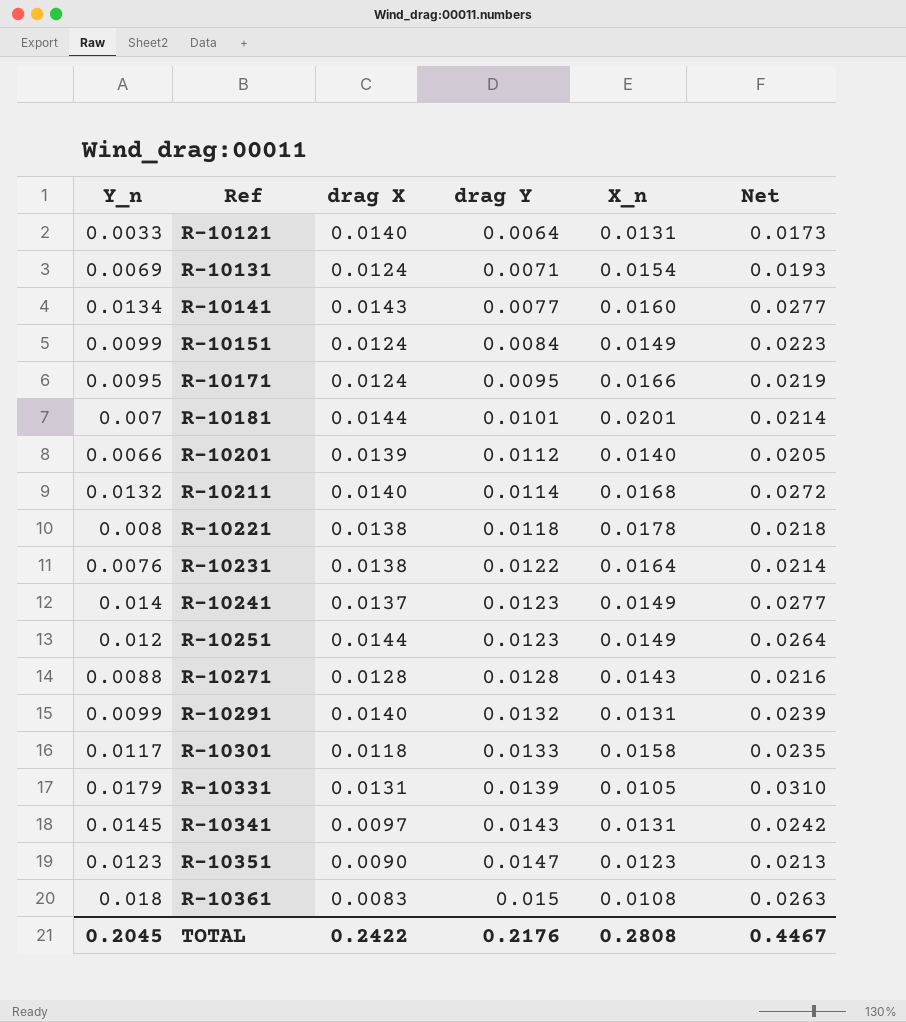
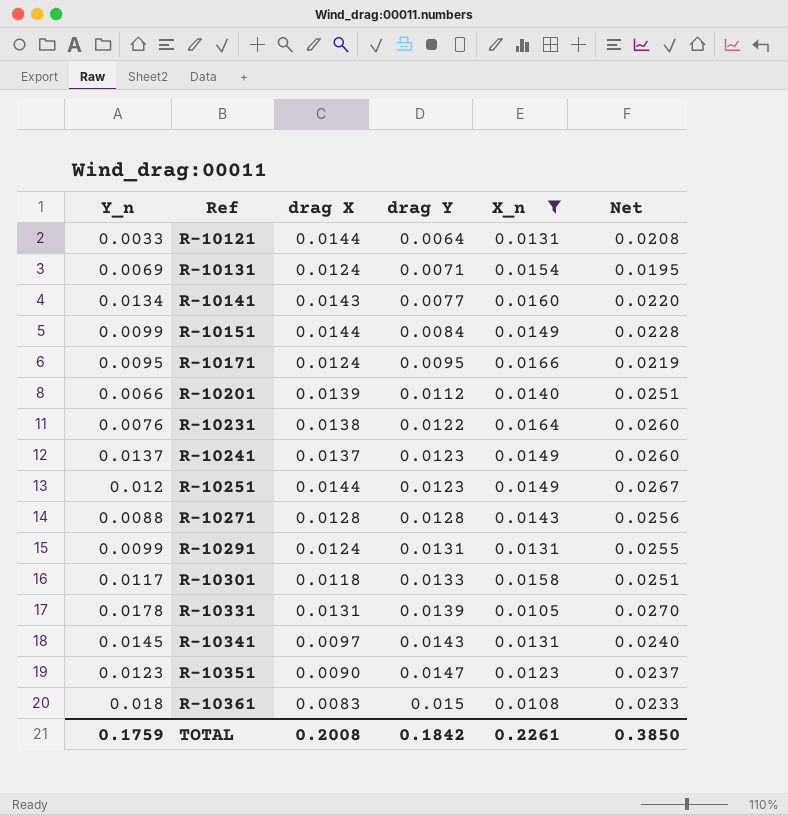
filter: none -> X_n <= 0.0166
column Net | formula: [Y_n] + [drag X] -> [drag X] + [drag Y]
R-10121 | drag X: 0.0140 -> 0.0144
R-10151 | drag X: 0.0124 -> 0.0144
R-10241 | Y_n: 0.014 -> 0.0137
R-10291 | drag X: 0.0140 -> 0.0124
R-10291 | drag Y: 0.0132 -> 0.0131
R-10331 | Y_n: 0.0179 -> 0.0178
TOTAL | Y_n: 0.2045 -> 0.1759
TOTAL | drag X: 0.2422 -> 0.2008
TOTAL | drag Y: 0.2176 -> 0.1842
TOTAL | X_n: 0.2808 -> 0.2261
TOTAL | Net: 0.4467 -> 0.3850

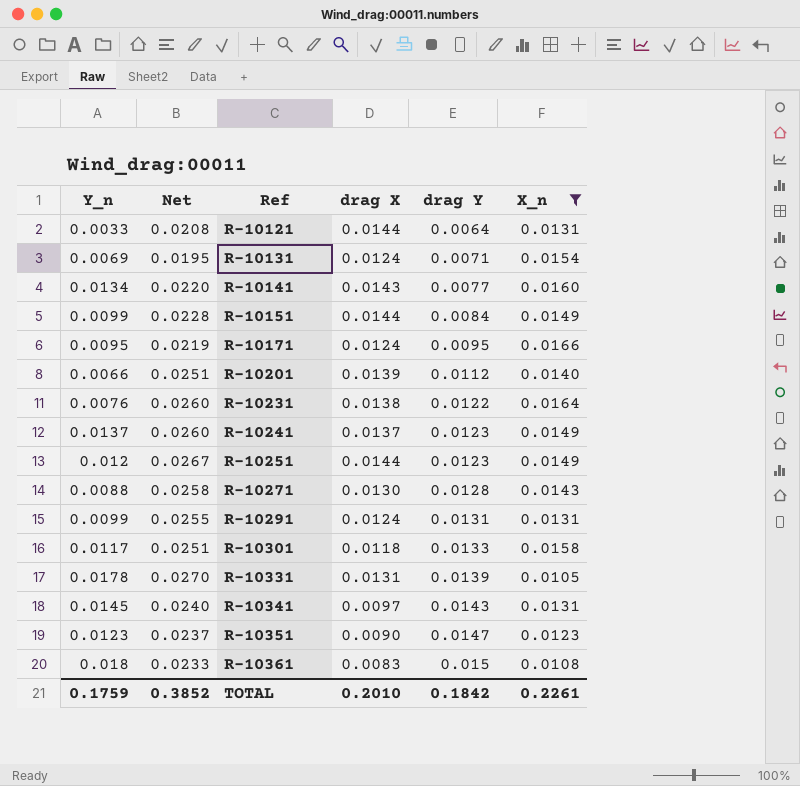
column Net | position: 6 -> 2
R-10271 | Net: 0.0256 -> 0.0258
R-10271 | drag X: 0.0128 -> 0.0130
TOTAL | Net: 0.3850 -> 0.3852
TOTAL | drag X: 0.2008 -> 0.2010

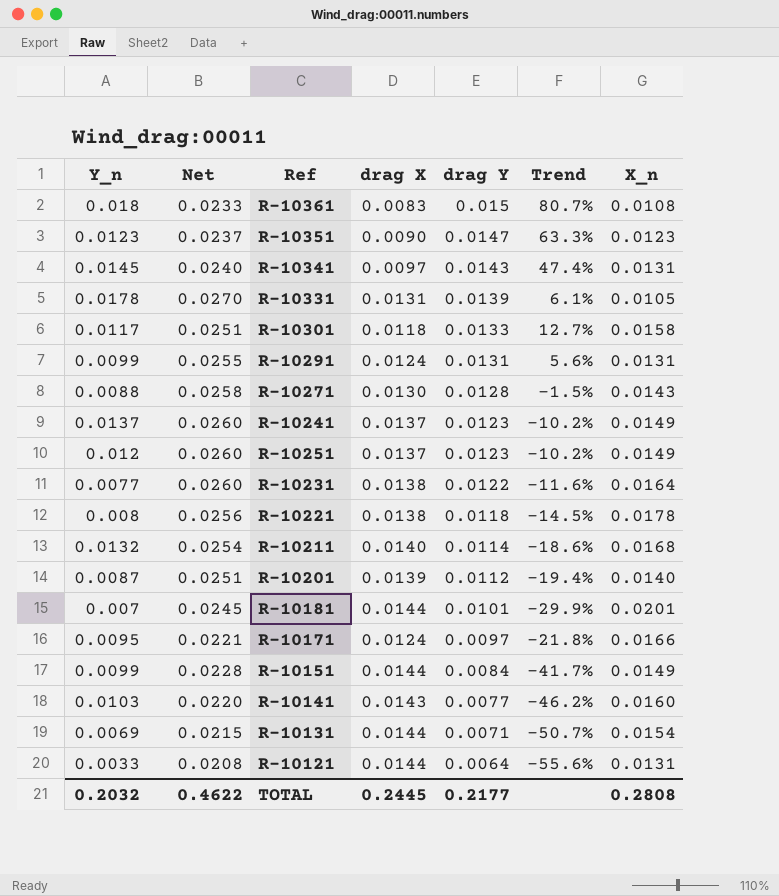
filter: X_n <= 0.0166 -> none
row order: Ref ascending -> drag Y descending
column Trend | formula: none -> ([drag Y] - [drag X]) / [drag X]
R-10251 | Net: 0.0267 -> 0.0260
R-10251 | drag X: 0.0144 -> 0.0137
R-10231 | Y_n: 0.0076 -> 0.0077
R-10201 | Y_n: 0.0066 -> 0.0087
R-10171 | Net: 0.0219 -> 0.0221
R-10171 | drag Y: 0.0095 -> 0.0097
R-10141 | Y_n: 0.0134 -> 0.0103
R-10131 | Net: 0.0195 -> 0.0215
R-10131 | drag X: 0.0124 -> 0.0144
TOTAL | Y_n: 0.1759 -> 0.2032
TOTAL | Net: 0.3852 -> 0.4622
TOTAL | drag X: 0.2010 -> 0.2445
TOTAL | drag Y: 0.1842 -> 0.2177
TOTAL | X_n: 0.2261 -> 0.2808

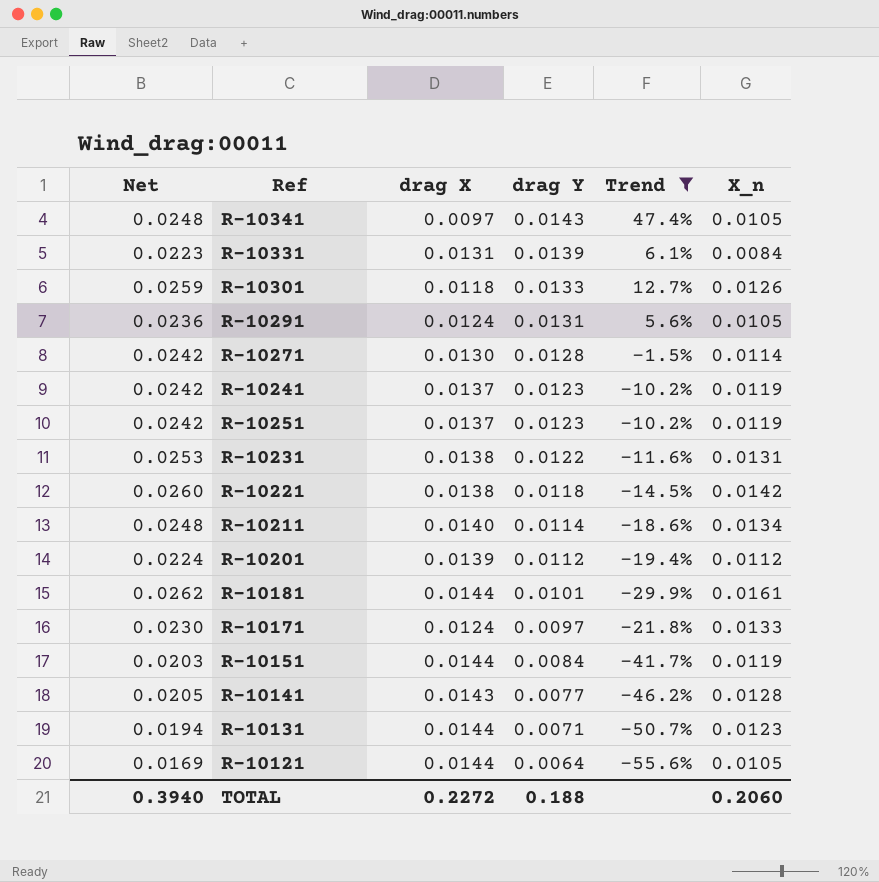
filter: none -> Trend <= 47.4%
column Y_n | position: 1 -> none
column Net | formula: [drag X] + [drag Y] -> [drag Y] + [X_n]
R-10341 | X_n: 0.0131 -> 0.0105
R-10331 | X_n: 0.0105 -> 0.0084
R-10301 | X_n: 0.0158 -> 0.0126
R-10291 | X_n: 0.0131 -> 0.0105
R-10271 | X_n: 0.0143 -> 0.0114
R-10241 | X_n: 0.0149 -> 0.0119
R-10251 | X_n: 0.0149 -> 0.0119
R-10231 | X_n: 0.0164 -> 0.0131
R-10221 | X_n: 0.0178 -> 0.0142
R-10211 | X_n: 0.0168 -> 0.0134
R-10201 | X_n: 0.0140 -> 0.0112
R-10181 | X_n: 0.0201 -> 0.0161
R-10171 | X_n: 0.0166 -> 0.0133
R-10151 | X_n: 0.0149 -> 0.0119
R-10141 | X_n: 0.0160 -> 0.0128
R-10131 | X_n: 0.0154 -> 0.0123
R-10121 | X_n: 0.0131 -> 0.0105
TOTAL | Net: 0.4622 -> 0.3940
TOTAL | drag X: 0.2445 -> 0.2272
TOTAL | drag Y: 0.2177 -> 0.188
TOTAL | X_n: 0.2808 -> 0.2060

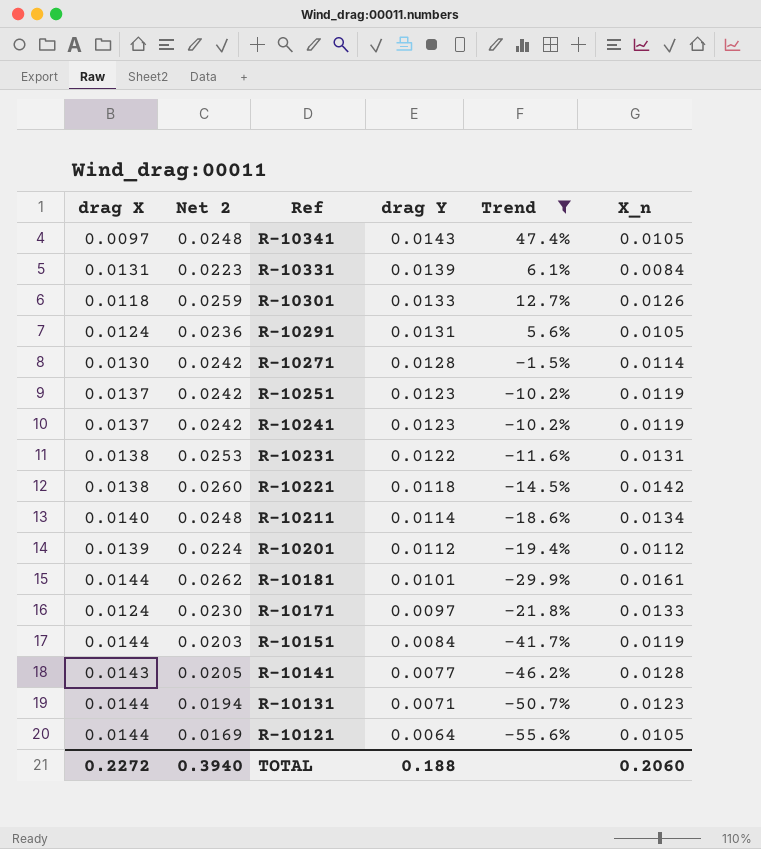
row order: drag Y descending -> Ref descending
column drag X | position: 3 -> 1
column name: Net -> Net 2

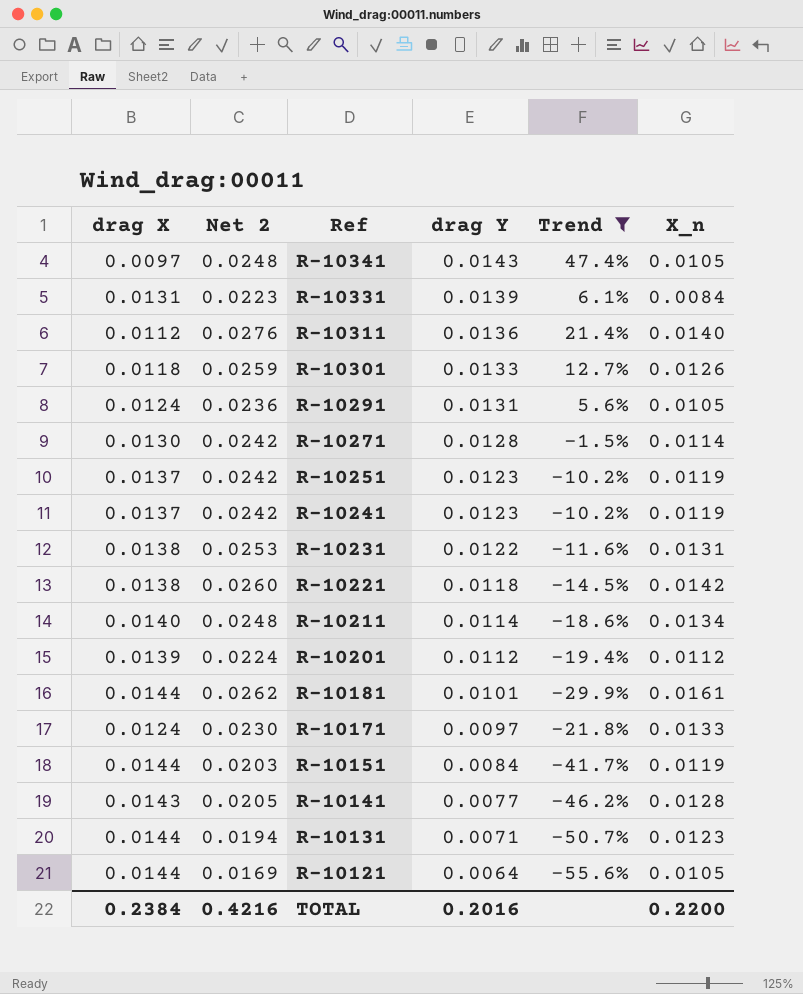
row R-10311: none -> 0.0112 | 0.0276 | 0.0136 | 21.4% | 0.0140
TOTAL | drag X: 0.2272 -> 0.2384
TOTAL | Net 2: 0.3940 -> 0.4216
TOTAL | drag Y: 0.188 -> 0.2016
TOTAL | X_n: 0.2060 -> 0.2200

